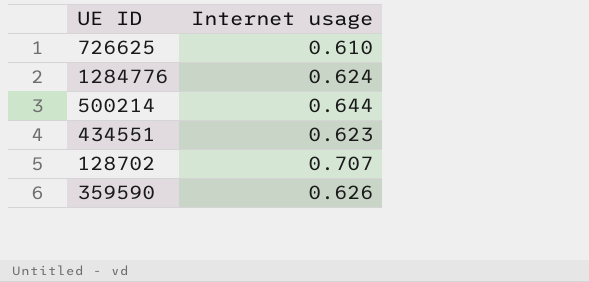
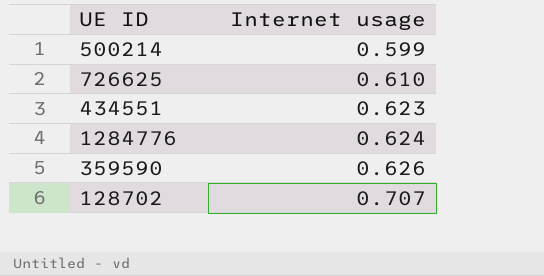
row order: none -> Internet usage ascending
500214 | Internet usage: 0.644 -> 0.599

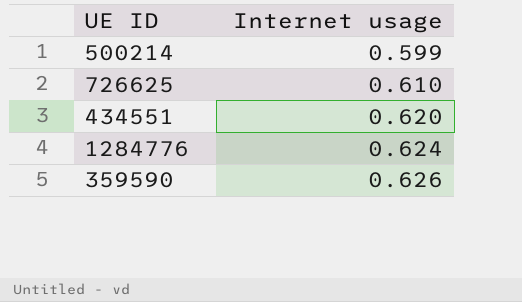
row 128702: 0.707 -> none
434551 | Internet usage: 0.623 -> 0.620

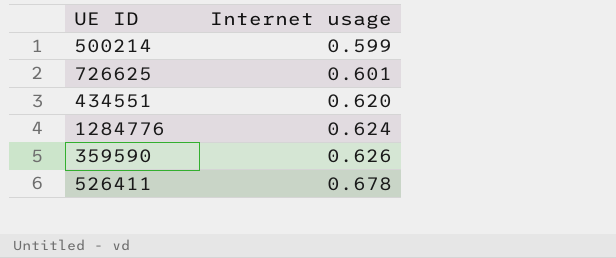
726625 | Internet usage: 0.610 -> 0.601
row 526411: none -> 0.678

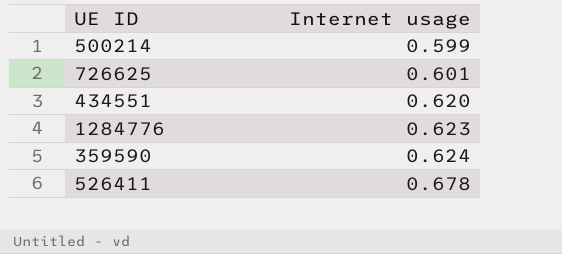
1284776 | Internet usage: 0.624 -> 0.623
359590 | Internet usage: 0.626 -> 0.624

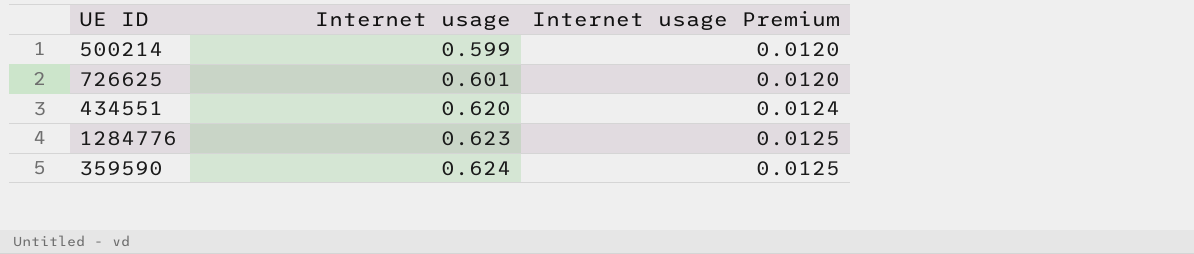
column Internet usage Premium | formula: none -> [Internet usage] * 0.02
row 526411: 0.678 -> none

